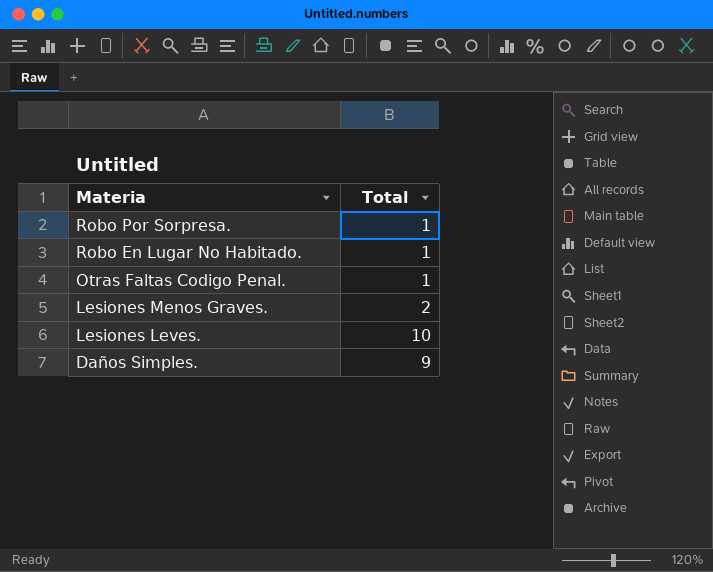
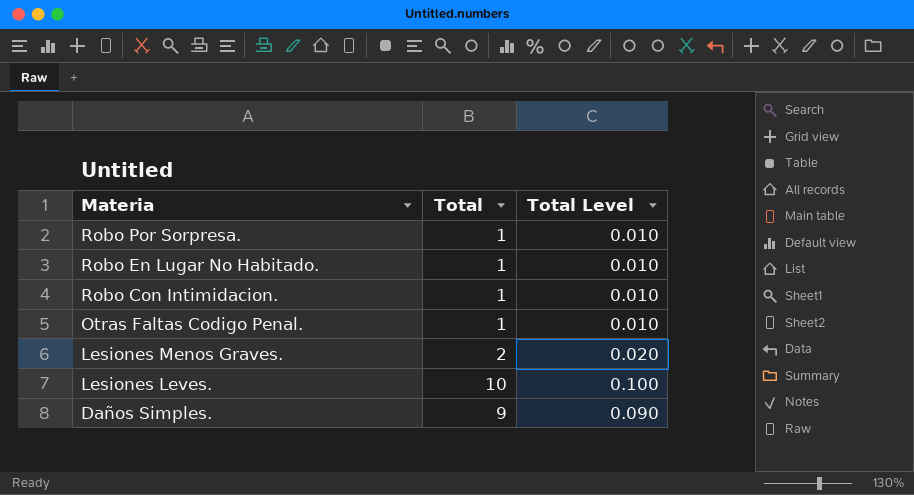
column Total Level | formula: none -> [Total] * 0.01
row Robo Con Intimidacion.: none -> 1 | 0.010

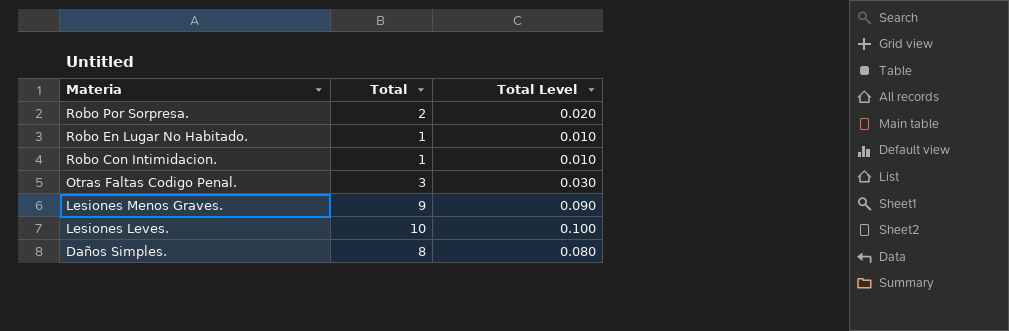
Robo Por Sorpresa. | Total: 1 -> 2
Robo Por Sorpresa. | Total Level: 0.010 -> 0.020
Otras Faltas Codigo Penal. | Total: 1 -> 3
Otras Faltas Codigo Penal. | Total Level: 0.010 -> 0.030
Lesiones Menos Graves. | Total: 2 -> 9
Lesiones Menos Graves. | Total Level: 0.020 -> 0.090
Daños Simples. | Total: 9 -> 8
Daños Simples. | Total Level: 0.090 -> 0.080

